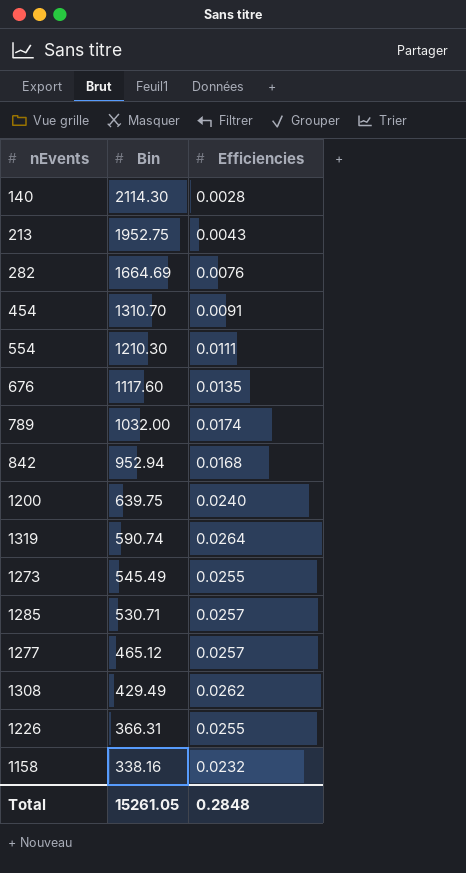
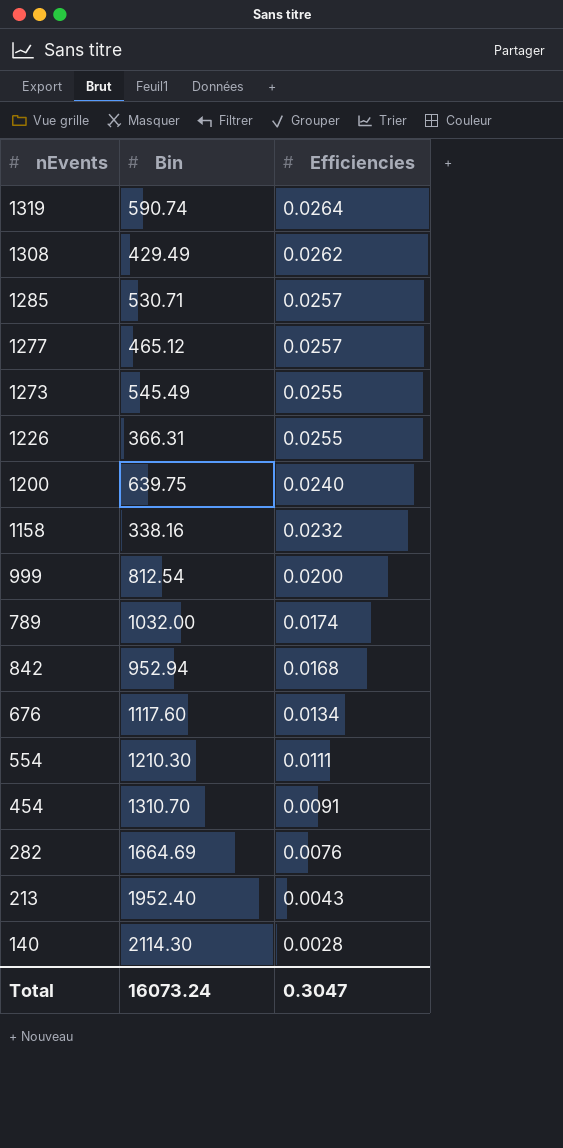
row order: Bin descending -> Efficiencies descending
row 999: none -> 812.54 | 0.0200
676 | Efficiencies: 0.0135 -> 0.0134
213 | Bin: 1952.75 -> 1952.40
Total | Bin: 15261.05 -> 16073.24
Total | Efficiencies: 0.2848 -> 0.3047

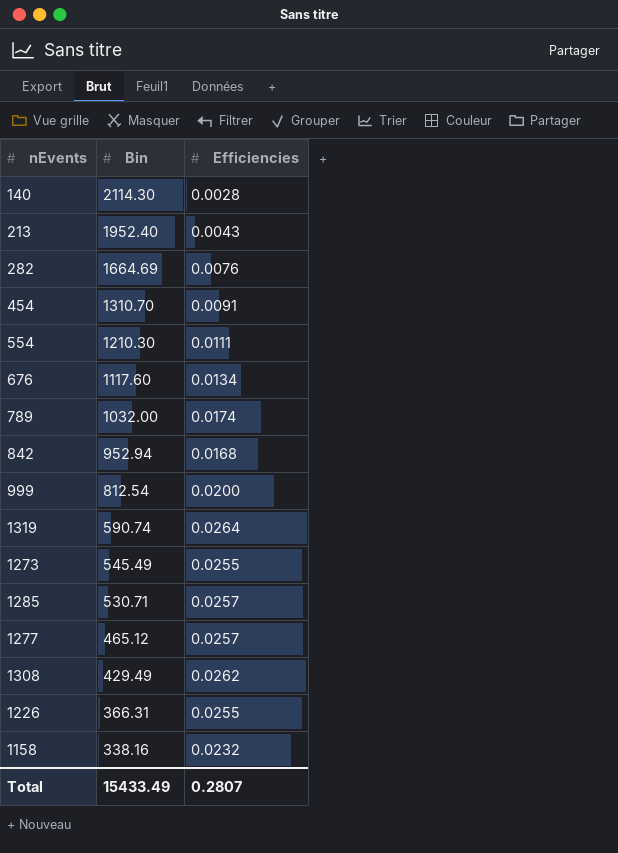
row order: Efficiencies descending -> Bin descending
row 1200: 639.75 | 0.0240 -> none
Total | Bin: 16073.24 -> 15433.49
Total | Efficiencies: 0.3047 -> 0.2807

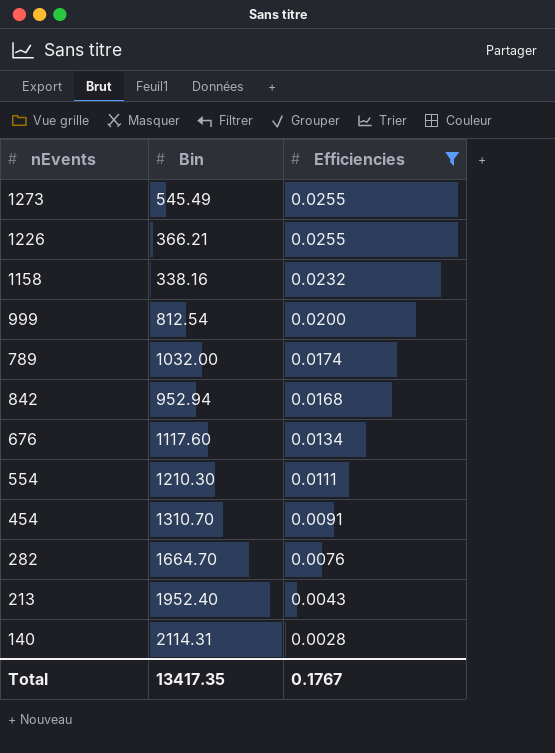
filter: none -> Efficiencies <= 0.0255
row order: Bin descending -> Efficiencies descending
1226 | Bin: 366.31 -> 366.21
282 | Bin: 1664.69 -> 1664.70
140 | Bin: 2114.30 -> 2114.31
Total | Bin: 15433.49 -> 13417.35
Total | Efficiencies: 0.2807 -> 0.1767

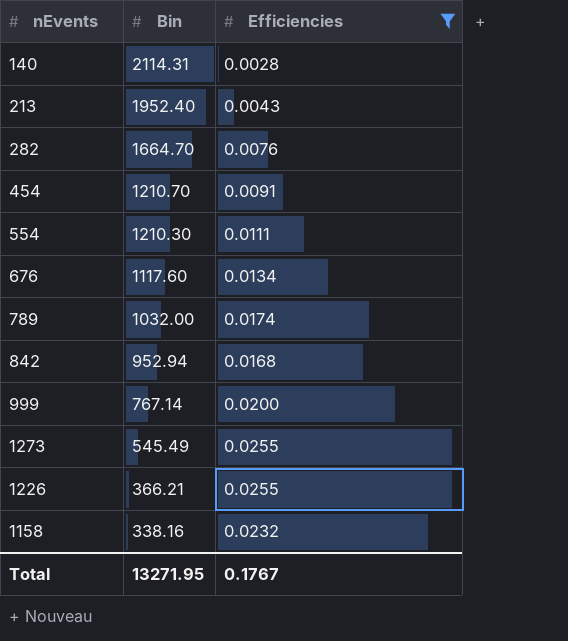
row order: Efficiencies descending -> Bin descending
454 | Bin: 1310.70 -> 1210.70
999 | Bin: 812.54 -> 767.14
Total | Bin: 13417.35 -> 13271.95

